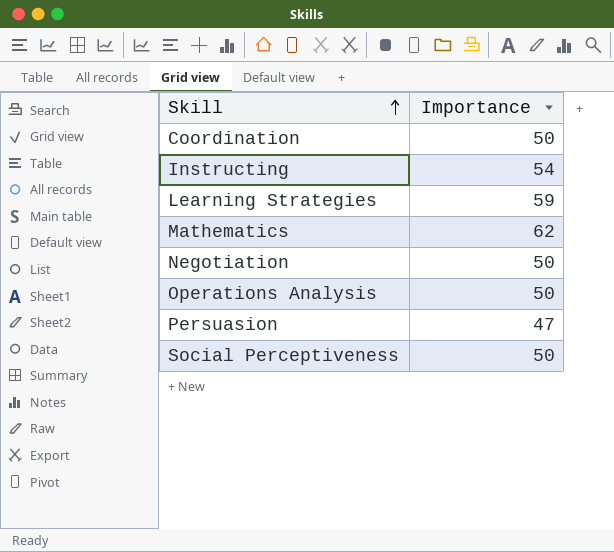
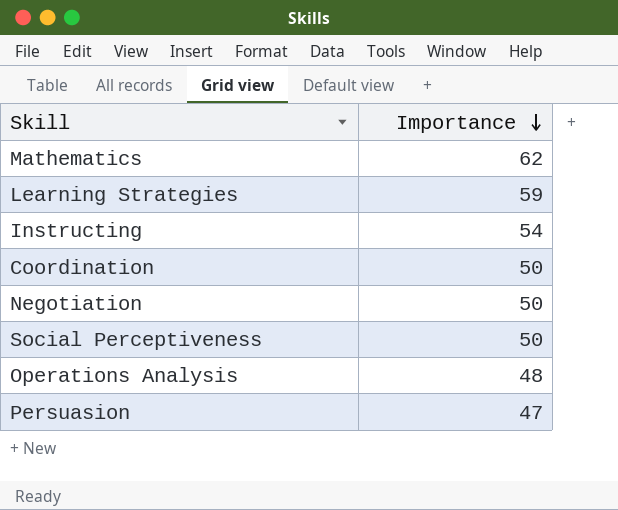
row order: Skill ascending -> Importance descending
Operations Analysis | Importance: 50 -> 48

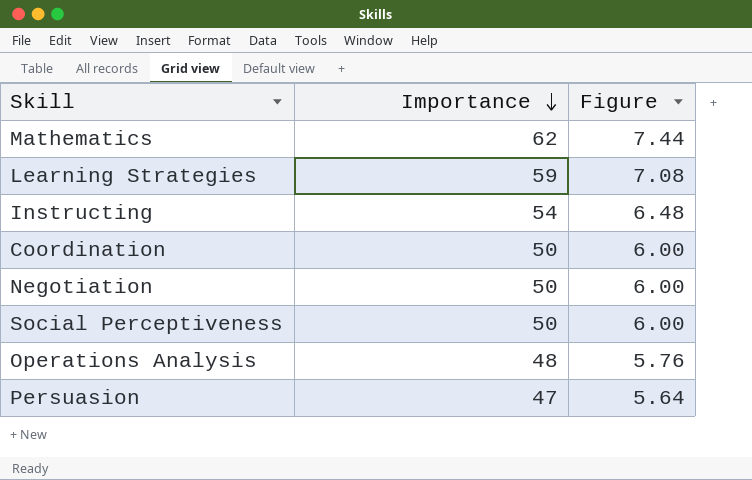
column Figure | formula: none -> [Importance] * 0.12

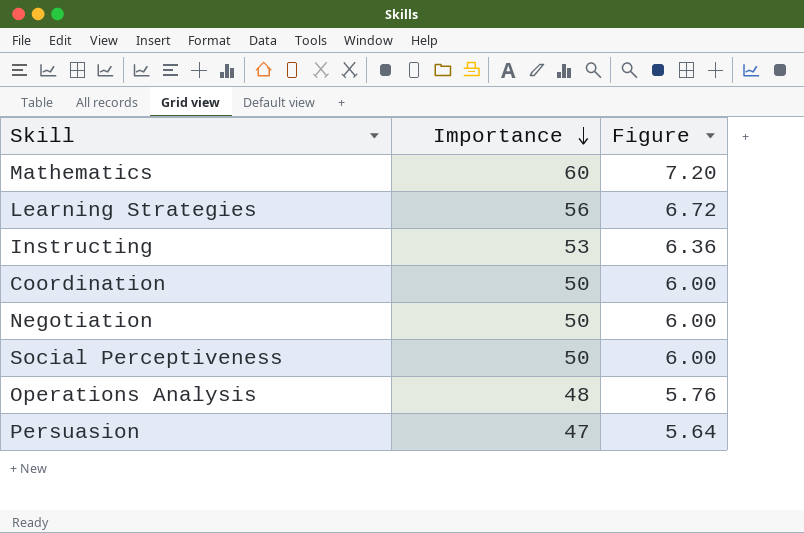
Mathematics | Importance: 62 -> 60
Mathematics | Figure: 7.44 -> 7.20
Learning Strategies | Importance: 59 -> 56
Learning Strategies | Figure: 7.08 -> 6.72
Instructing | Importance: 54 -> 53
Instructing | Figure: 6.48 -> 6.36

